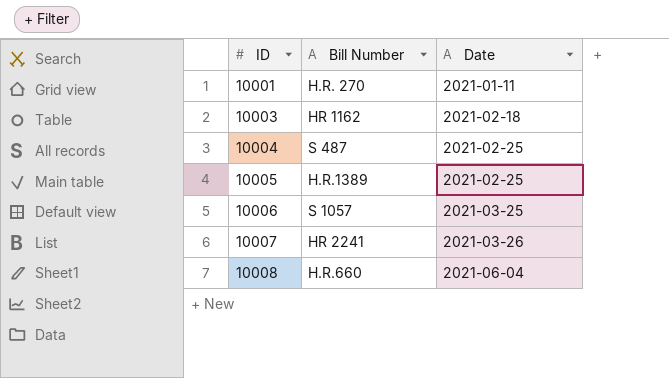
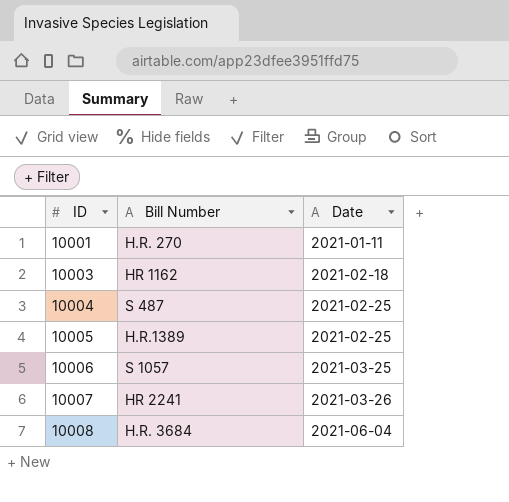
10008 | Bill Number: H.R.660 -> H.R. 3684

